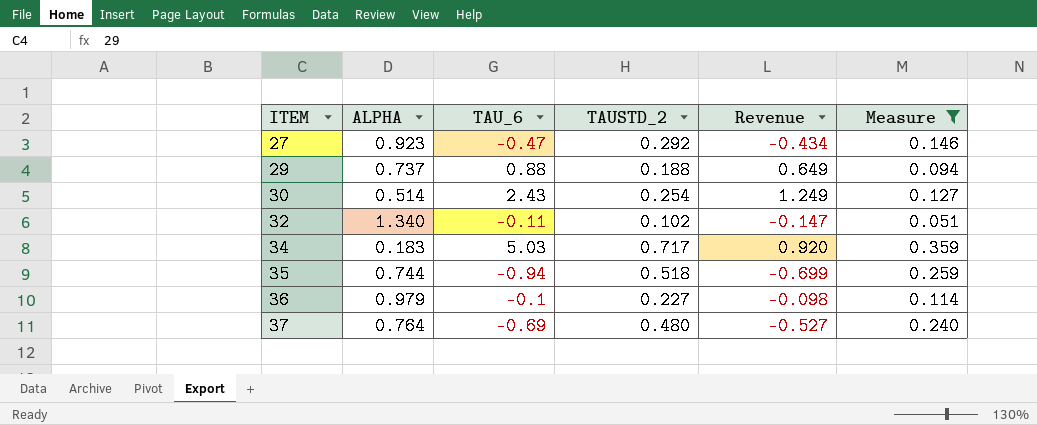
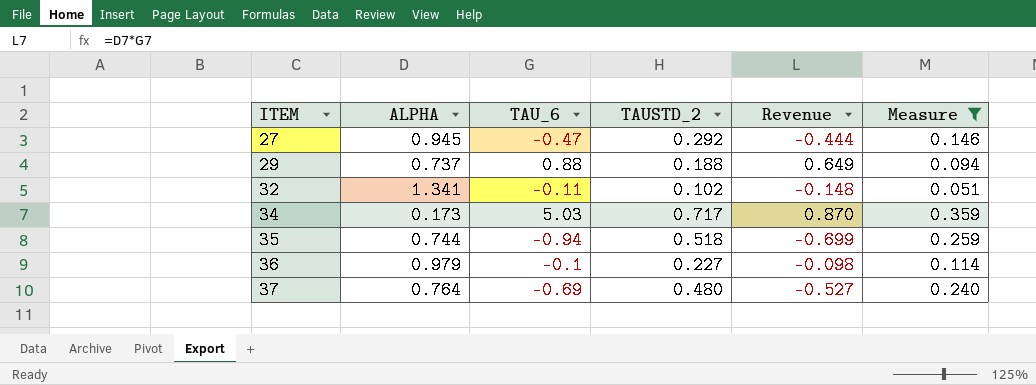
row 30: 0.514 | 2.43 | 0.254 | 1.249 | 0.127 -> none
27 | ALPHA: 0.923 -> 0.945
27 | Revenue: -0.434 -> -0.444
32 | ALPHA: 1.340 -> 1.341
32 | Revenue: -0.147 -> -0.148
34 | ALPHA: 0.183 -> 0.173
34 | Revenue: 0.920 -> 0.870

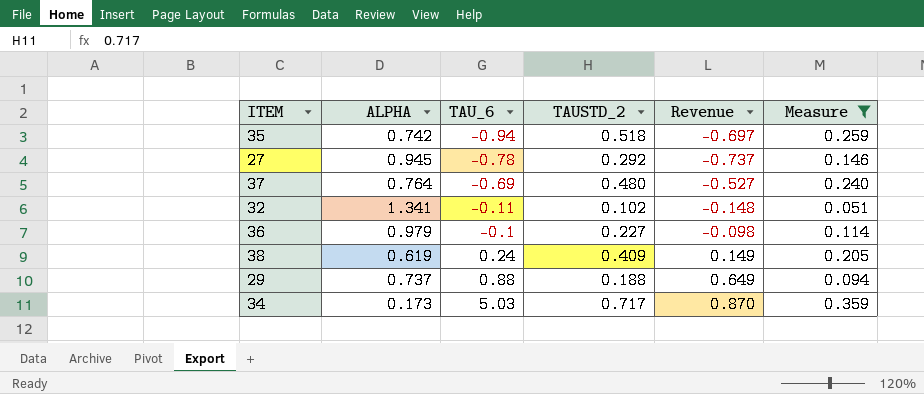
row order: ITEM ascending -> TAU_6 ascending
35 | ALPHA: 0.744 -> 0.742
35 | Revenue: -0.699 -> -0.697
27 | TAU_6: -0.47 -> -0.78
27 | Revenue: -0.444 -> -0.737
row 38: none -> 0.619 | 0.24 | 0.409 | 0.149 | 0.205

